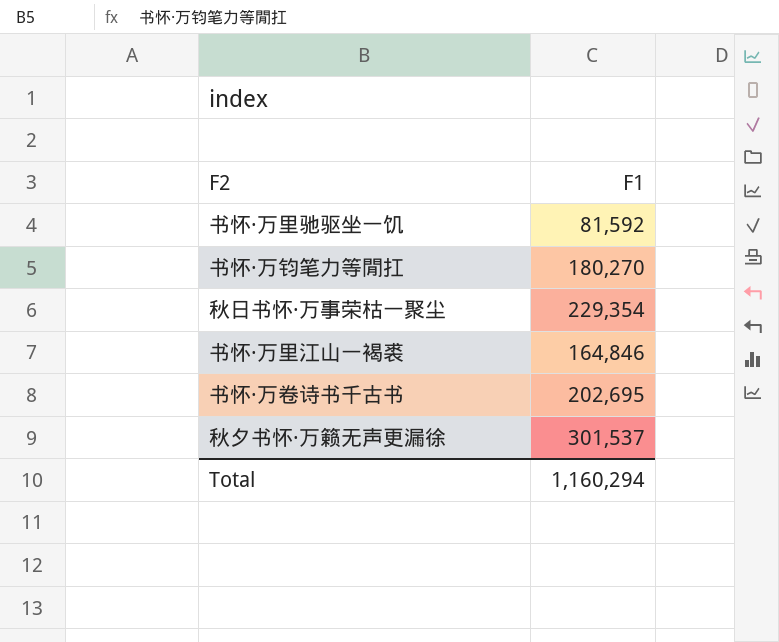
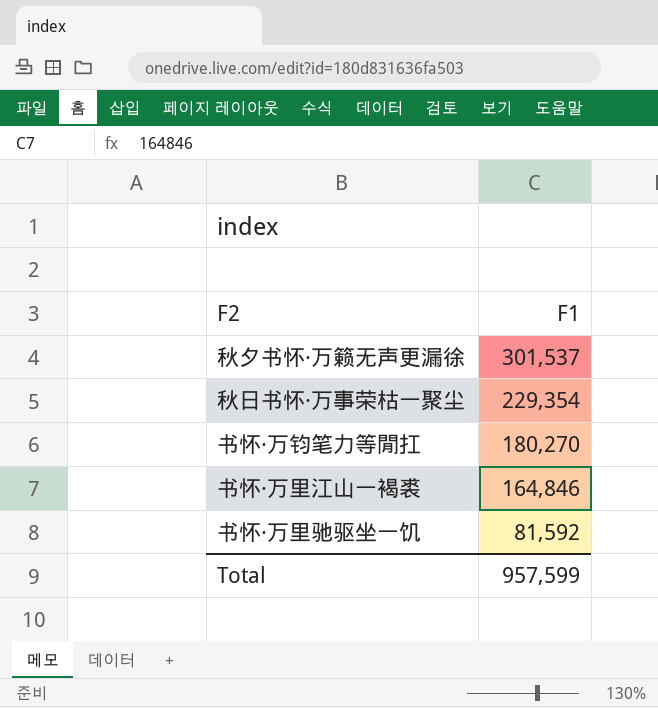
row order: none -> F1 descending
row 书怀·万卷诗书千古书: 202,695 -> none
Total | F1: 1,160,294 -> 957,599

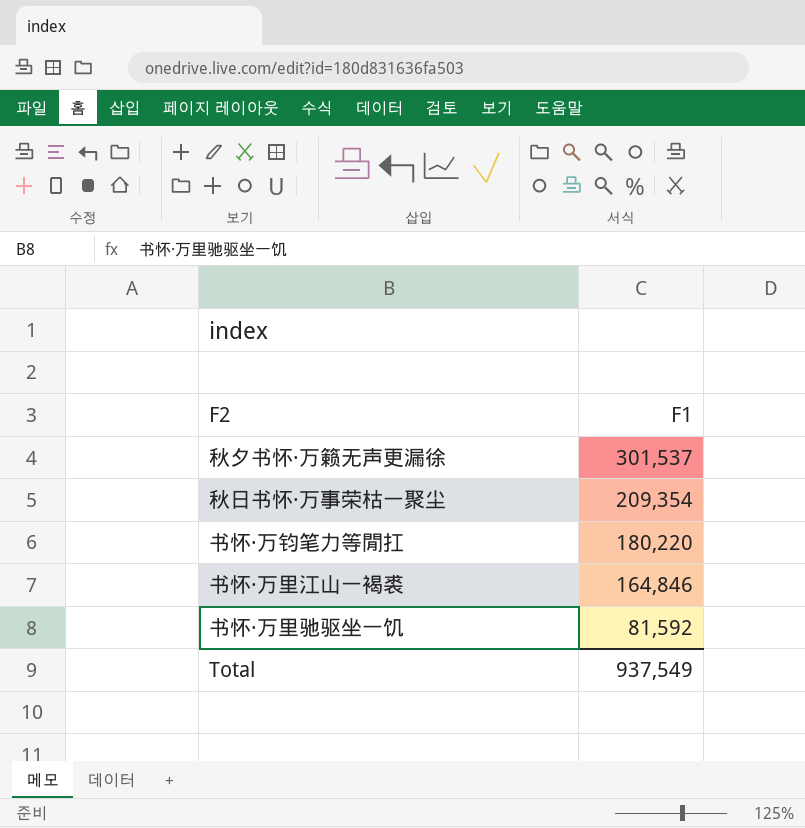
秋日书怀·万事荣枯一聚尘 | F1: 229,354 -> 209,354
书怀·万钧笔力等閒扛 | F1: 180,270 -> 180,220
Total | F1: 957,599 -> 937,549

